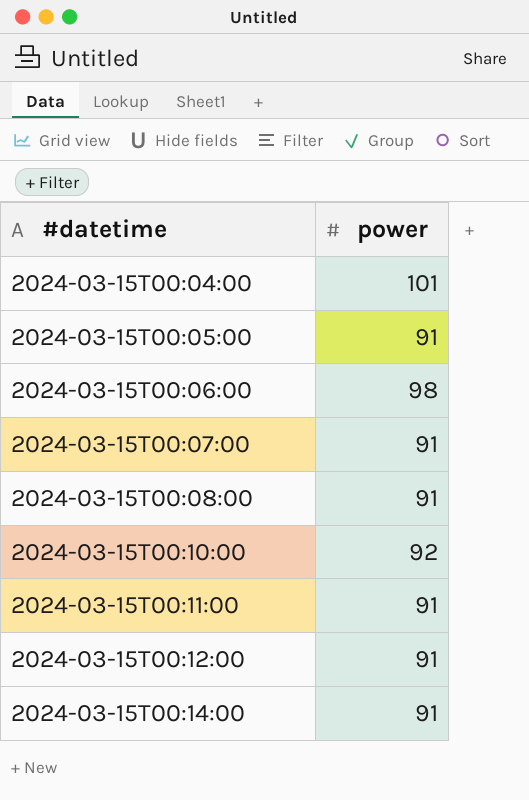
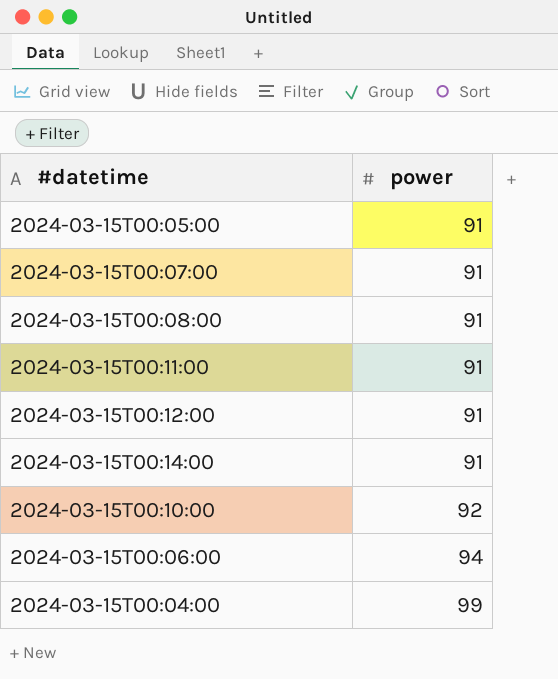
row order: #datetime ascending -> power ascending
2024-03-15T00:06:00 | power: 98 -> 94
2024-03-15T00:04:00 | power: 101 -> 99

